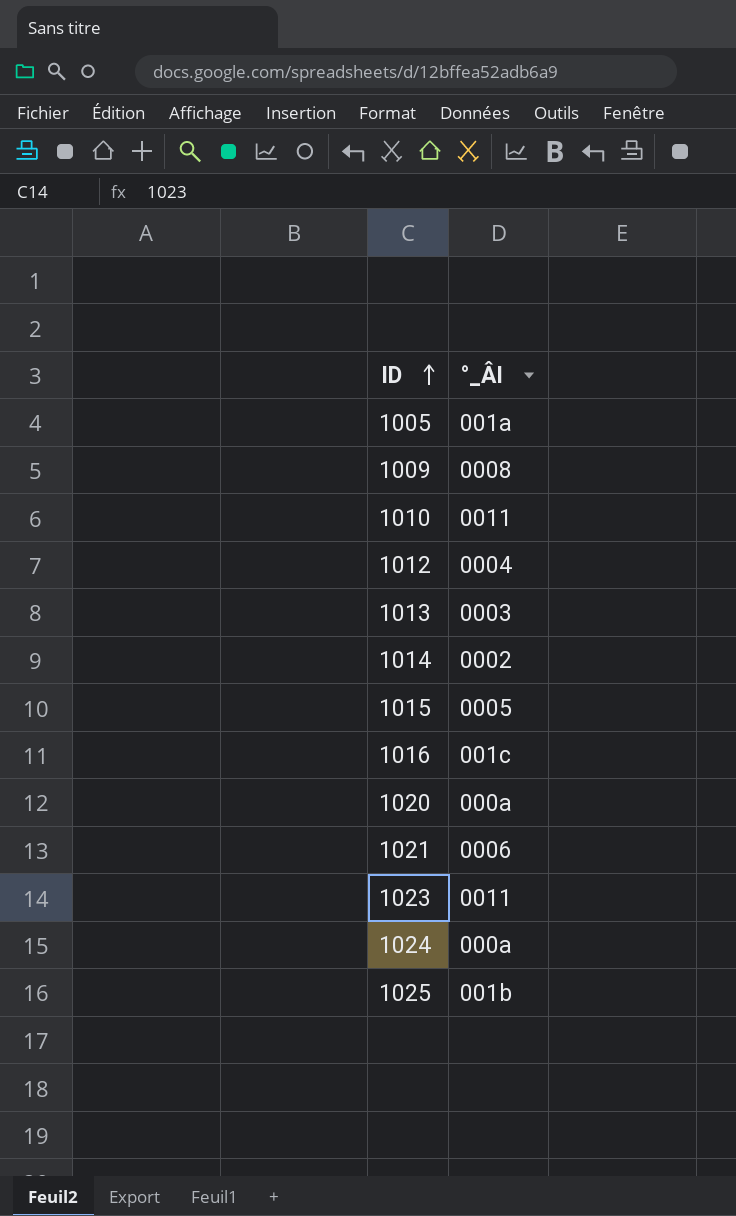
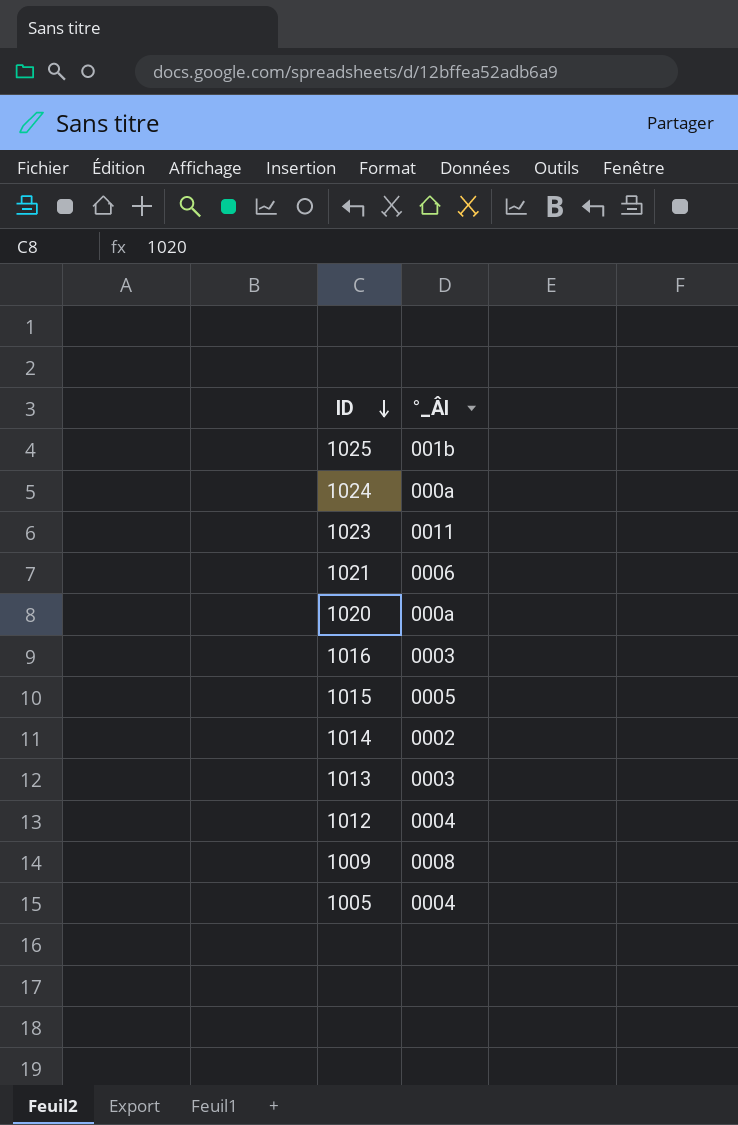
row order: ID ascending -> ID descending
row 1010: 0011 -> none
1016 | °_ÂI: 001c -> 0003
1005 | °_ÂI: 001a -> 0004

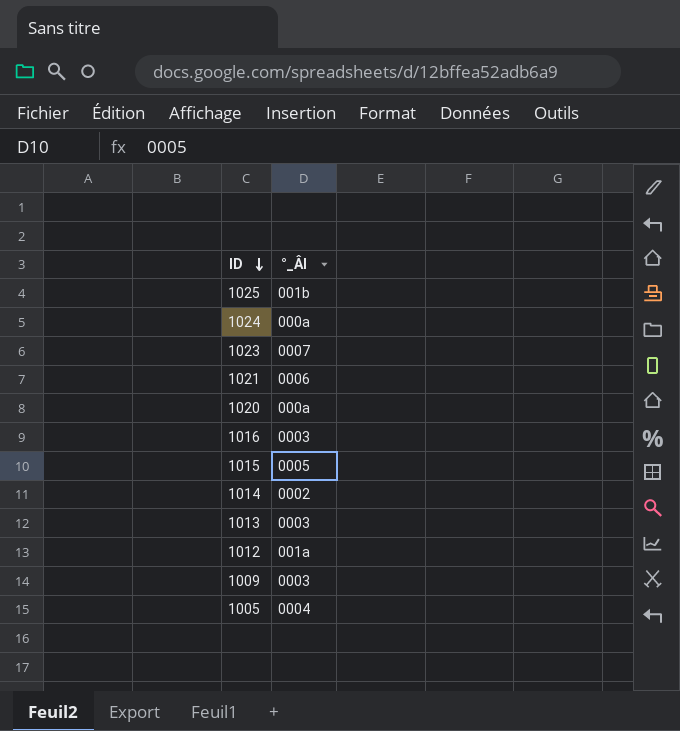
1023 | °_ÂI: 0011 -> 0007
1012 | °_ÂI: 0004 -> 001a
1009 | °_ÂI: 0008 -> 0003

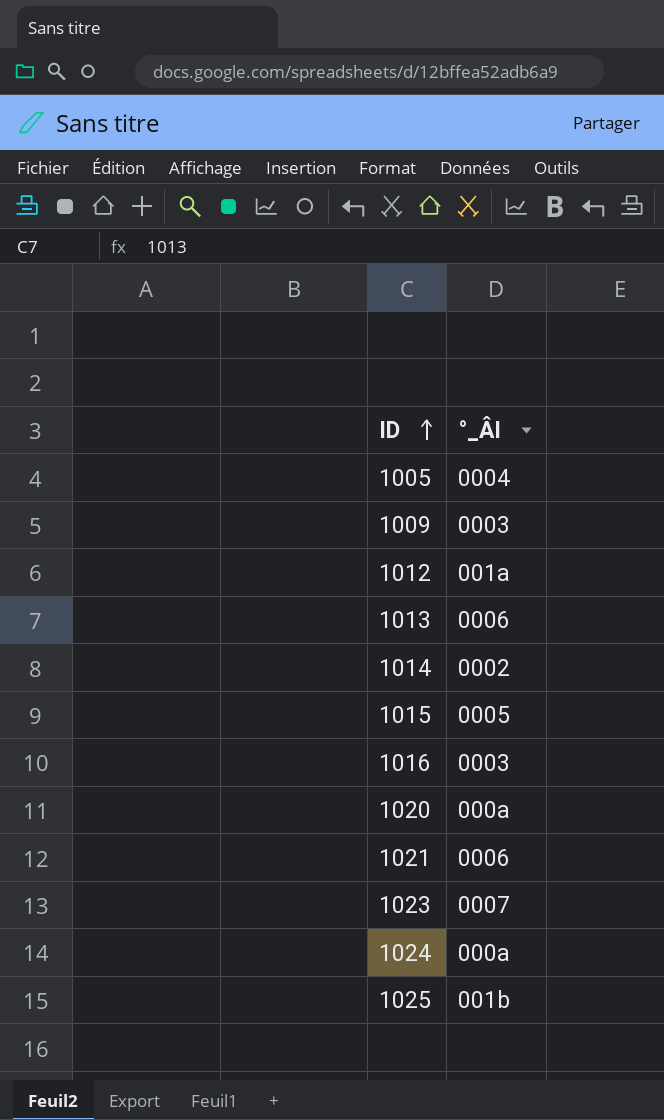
row order: ID descending -> ID ascending
1013 | °_ÂI: 0003 -> 0006

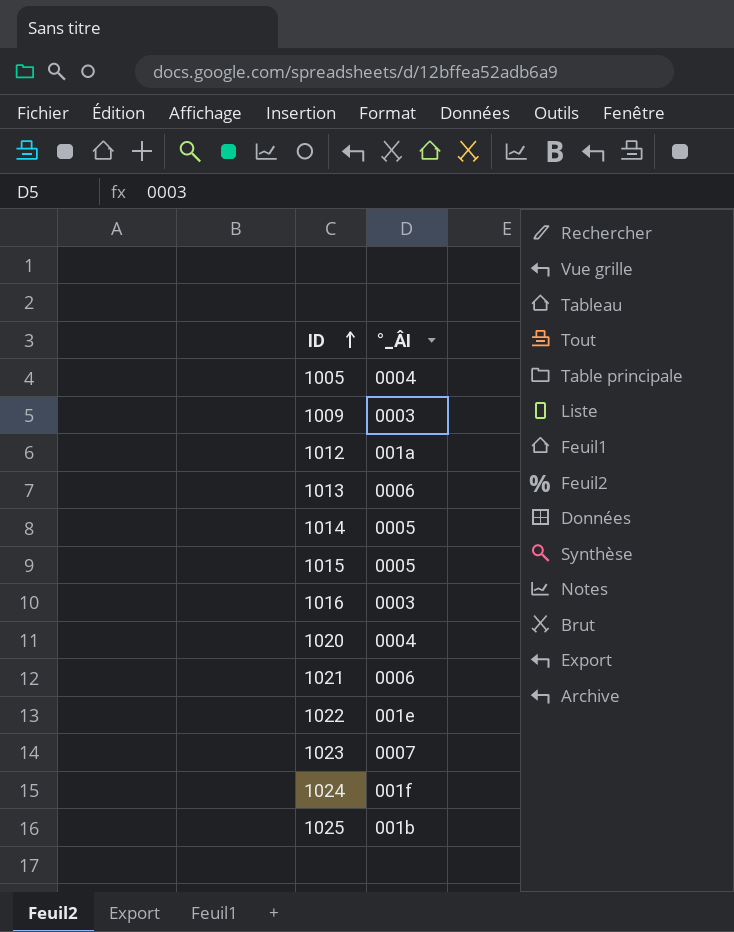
1014 | °_ÂI: 0002 -> 0005
1020 | °_ÂI: 000a -> 0004
row 1022: none -> 001e
1024 | °_ÂI: 000a -> 001f

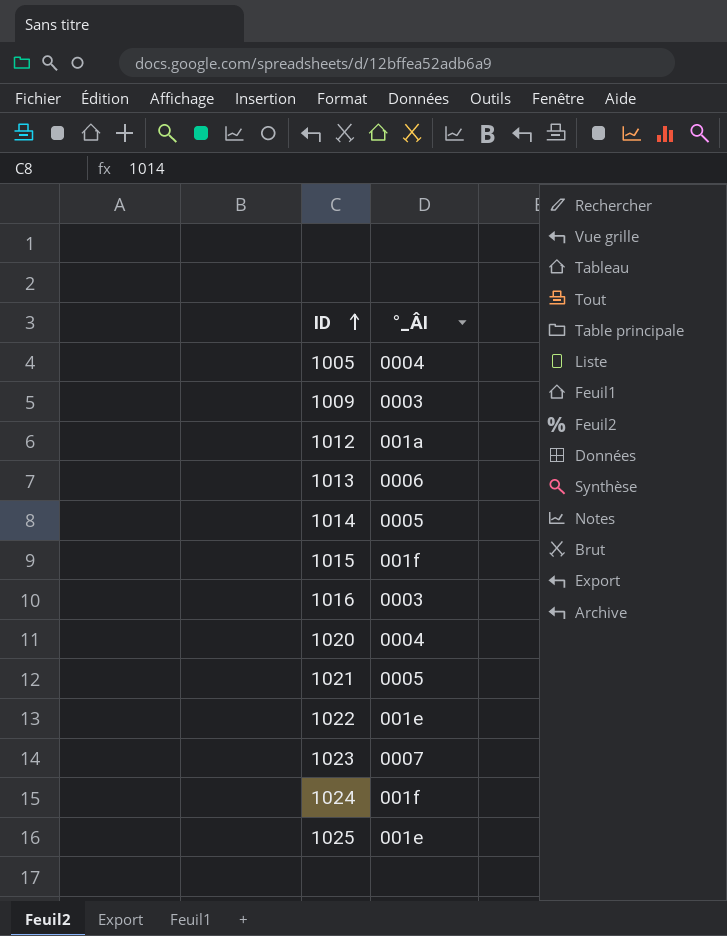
1015 | °_ÂI: 0005 -> 001f
1021 | °_ÂI: 0006 -> 0005
1025 | °_ÂI: 001b -> 001e

